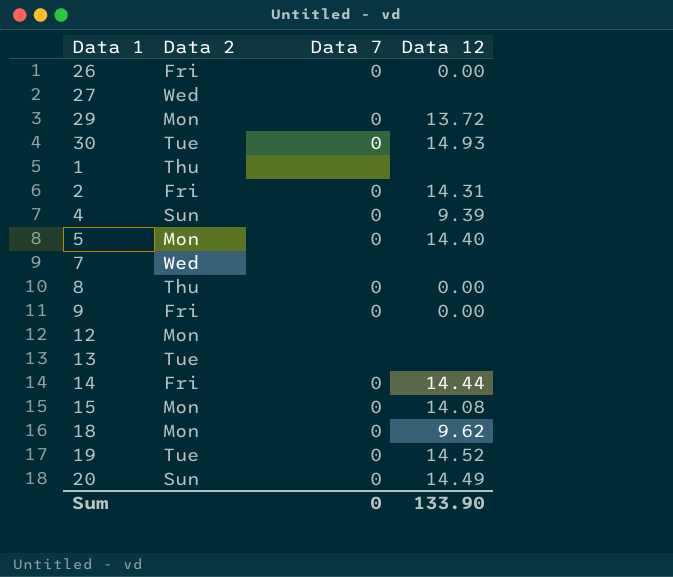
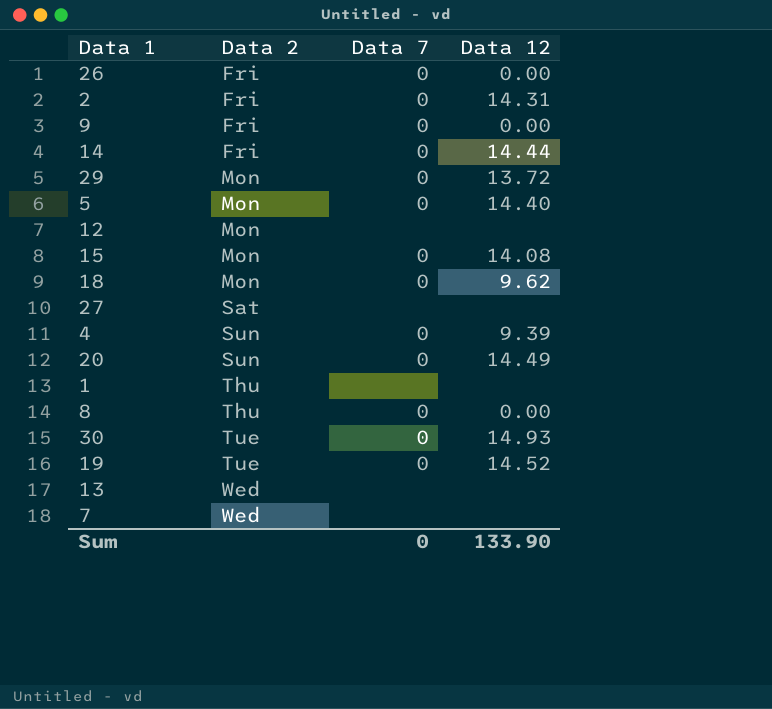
row order: none -> Data 2 ascending
27 | Data 2: Wed -> Sat
13 | Data 2: Tue -> Wed

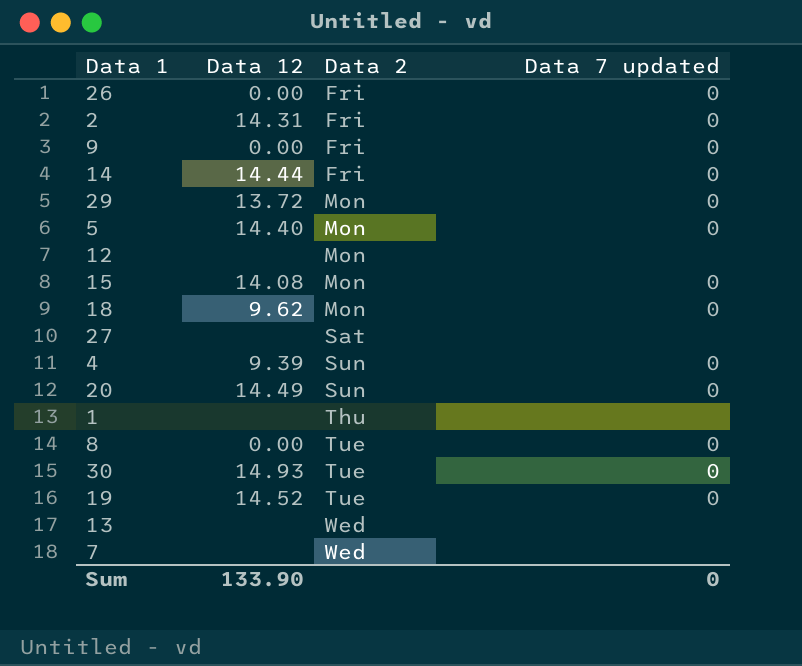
column Data 12 | position: 4 -> 2
column name: Data 7 -> Data 7 updated
8 | Data 2: Thu -> Tue

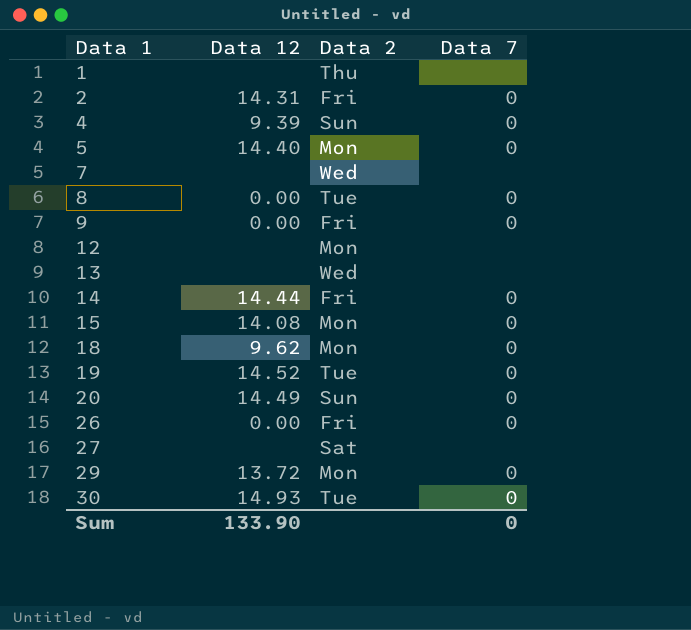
row order: Data 2 ascending -> Data 1 ascending
column name: Data 7 updated -> Data 7

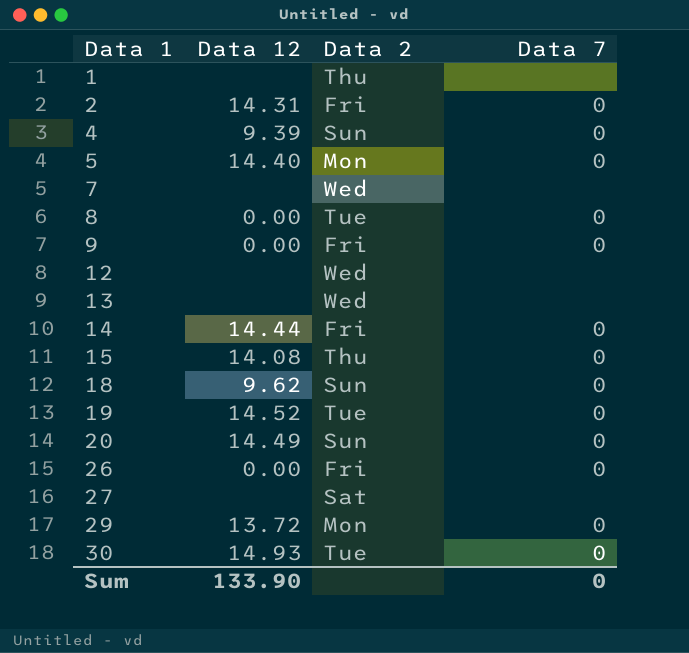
12 | Data 2: Mon -> Wed
15 | Data 2: Mon -> Thu
18 | Data 2: Mon -> Sun

